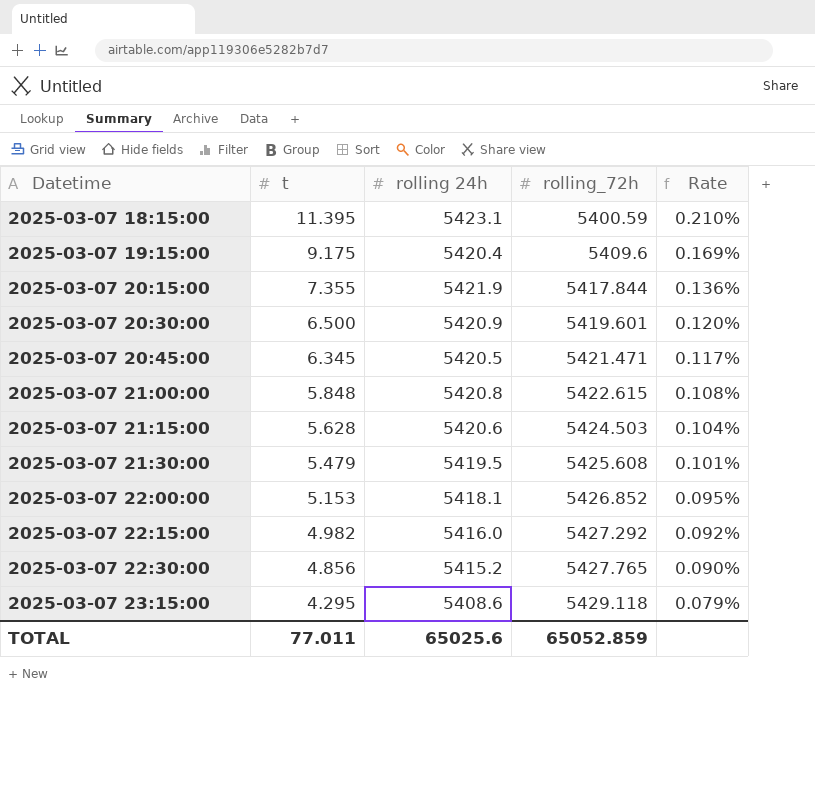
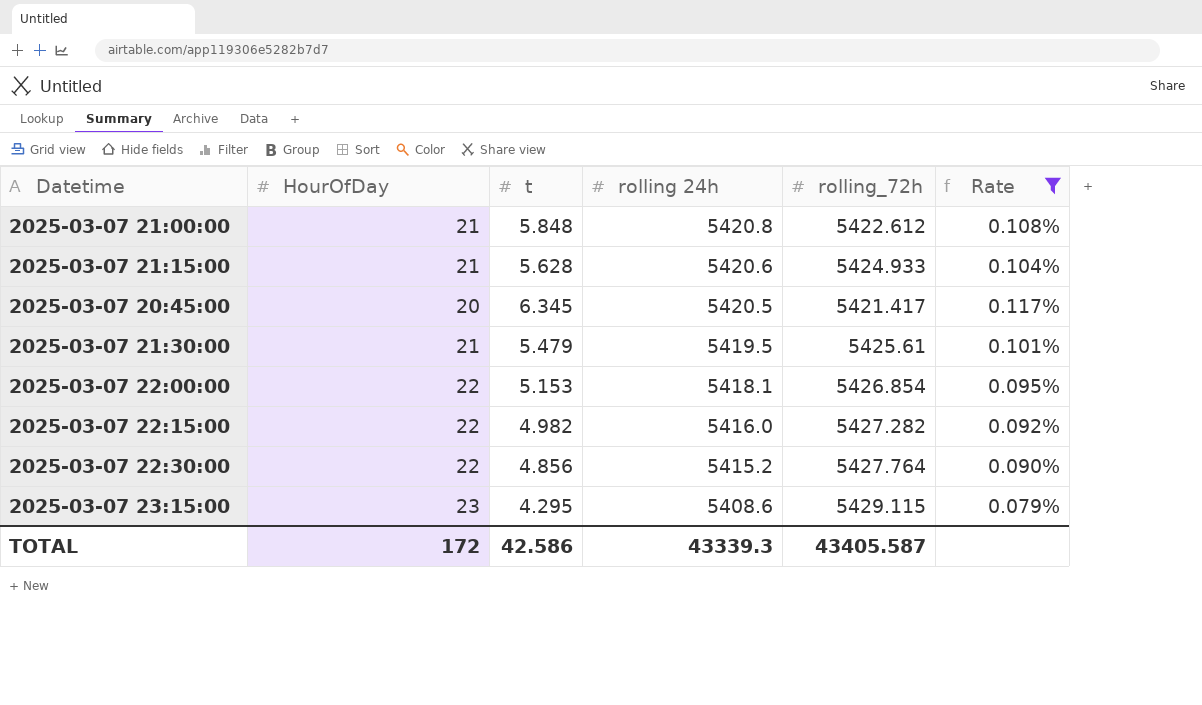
filter: none -> Rate <= 0.117%
row order: Datetime ascending -> rolling 24h descending
column HourOfDay | position: none -> 2
2025-03-07 21:00:00 | rolling_72h: 5422.615 -> 5422.612
2025-03-07 21:15:00 | rolling_72h: 5424.503 -> 5424.933
2025-03-07 20:45:00 | rolling_72h: 5421.471 -> 5421.417
2025-03-07 21:30:00 | rolling_72h: 5425.608 -> 5425.61
2025-03-07 22:00:00 | rolling_72h: 5426.852 -> 5426.854
2025-03-07 22:15:00 | rolling_72h: 5427.292 -> 5427.282
2025-03-07 22:30:00 | rolling_72h: 5427.765 -> 5427.764
2025-03-07 23:15:00 | rolling_72h: 5429.118 -> 5429.115
TOTAL | t: 77.011 -> 42.586
TOTAL | rolling 24h: 65025.6 -> 43339.3
TOTAL | rolling_72h: 65052.859 -> 43405.587

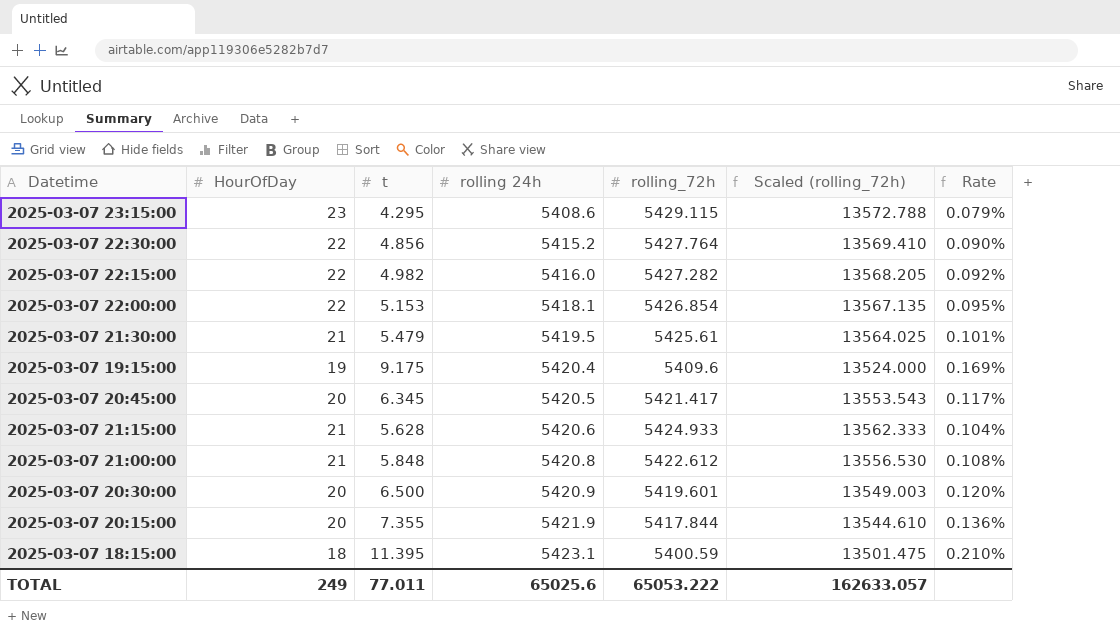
filter: Rate <= 0.117% -> none
row order: rolling 24h descending -> rolling 24h ascending
column Scaled (rolling_72h) | formula: none -> [rolling_72h] * 2.5
TOTAL | HourOfDay: 172 -> 249
TOTAL | t: 42.586 -> 77.011
TOTAL | rolling 24h: 43339.3 -> 65025.6
TOTAL | rolling_72h: 43405.587 -> 65053.222

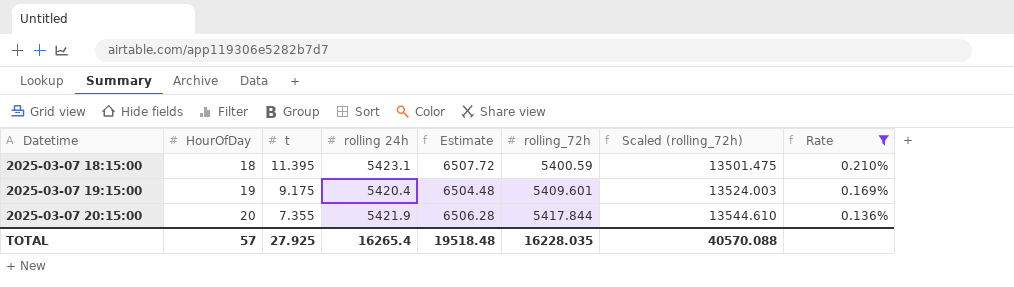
filter: none -> Rate >= 0.136%
row order: rolling 24h ascending -> Datetime ascending
column Estimate | formula: none -> [rolling 24h] * 1.2
2025-03-07 19:15:00 | rolling_72h: 5409.6 -> 5409.601
2025-03-07 19:15:00 | Scaled (rolling_72h): 13524.000 -> 13524.003
TOTAL | HourOfDay: 249 -> 57
TOTAL | t: 77.011 -> 27.925
TOTAL | rolling 24h: 65025.6 -> 16265.4
TOTAL | rolling_72h: 65053.222 -> 16228.035
TOTAL | Scaled (rolling_72h): 162633.057 -> 40570.088

